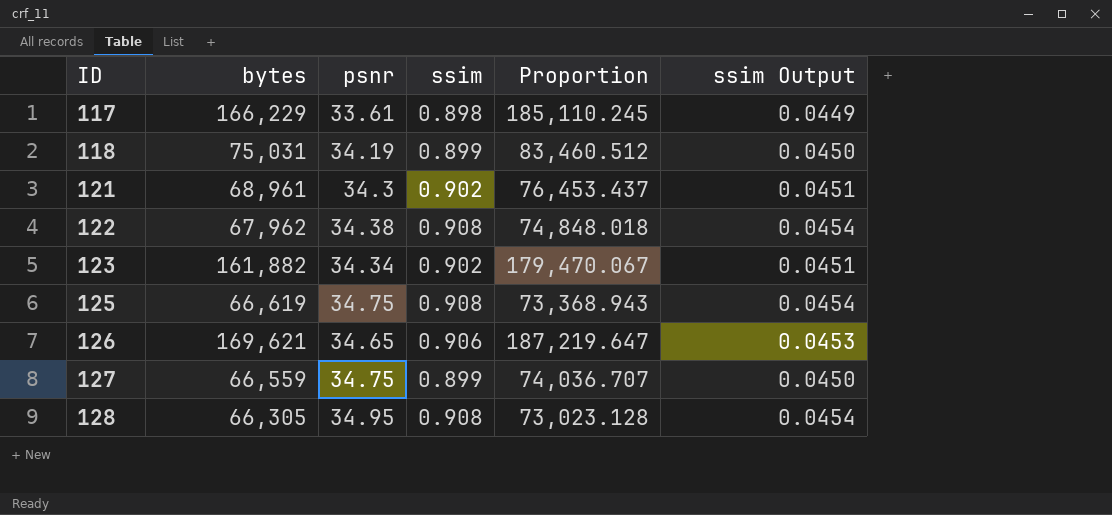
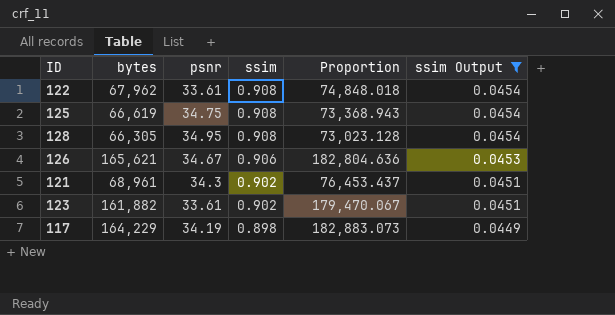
filter: none -> ssim Output != 0.0450
row order: ID ascending -> ssim descending
122 | psnr: 34.38 -> 33.61
126 | bytes: 169,621 -> 165,621
126 | psnr: 34.65 -> 34.67
126 | Proportion: 187,219.647 -> 182,804.636
123 | psnr: 34.34 -> 33.61
117 | bytes: 166,229 -> 164,229
117 | psnr: 33.61 -> 34.19
117 | Proportion: 185,110.245 -> 182,883.073

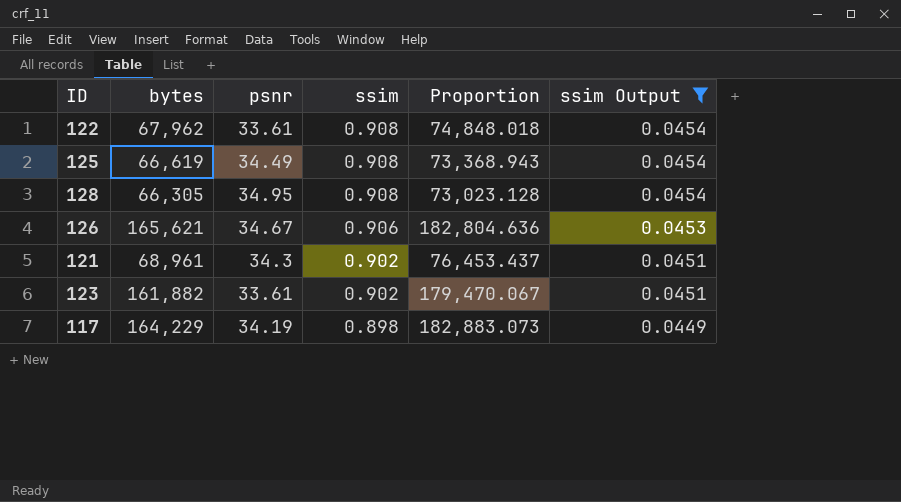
125 | psnr: 34.75 -> 34.49

